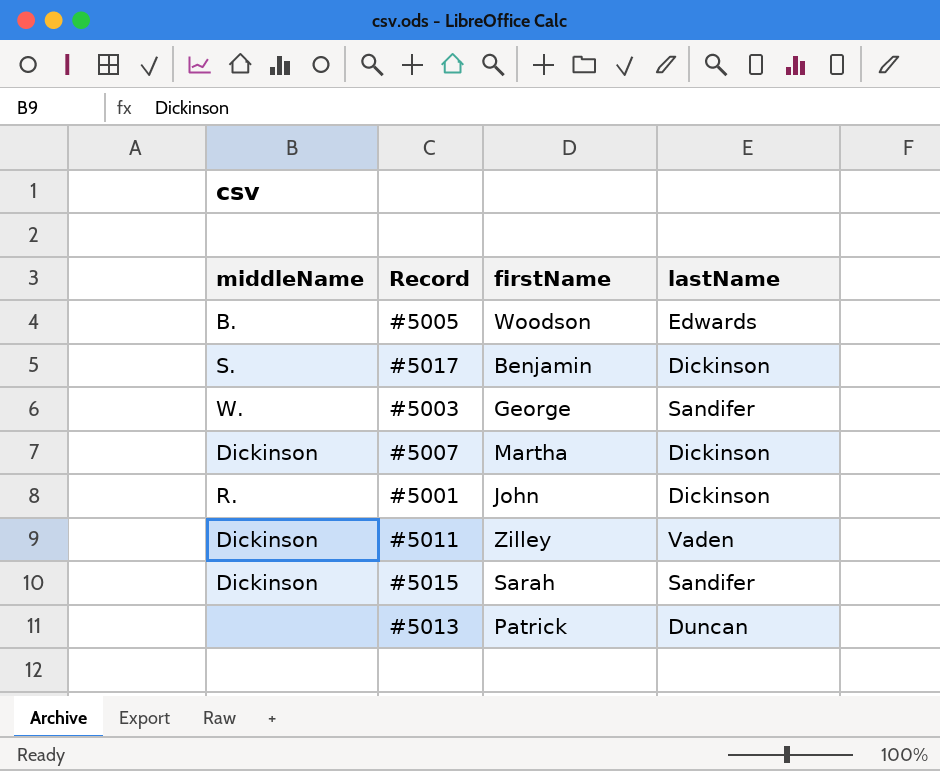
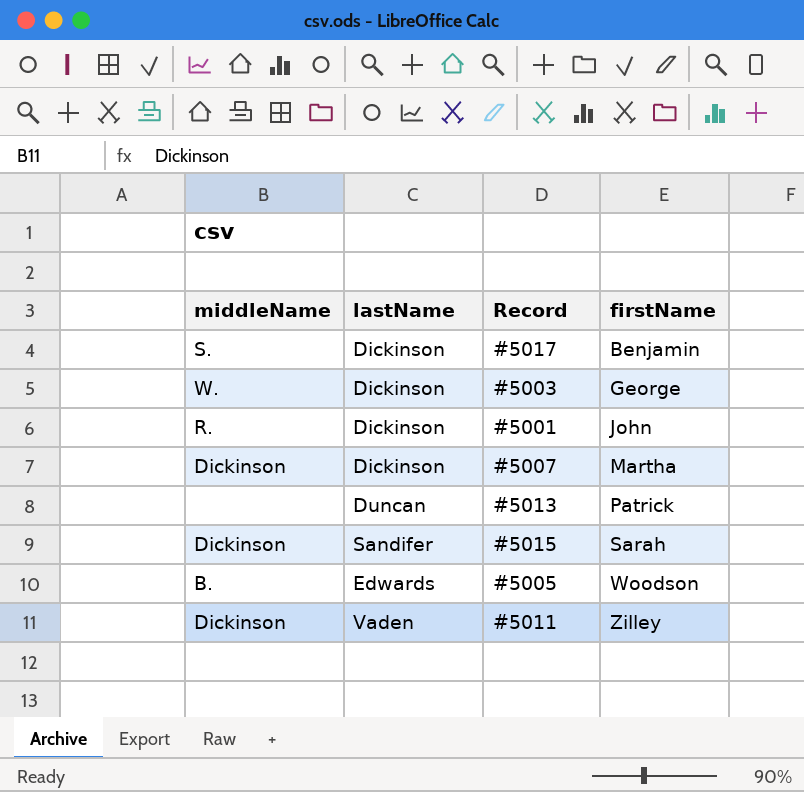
row order: none -> firstName ascending
column lastName | position: 4 -> 2
#5003 | lastName: Sandifer -> Dickinson

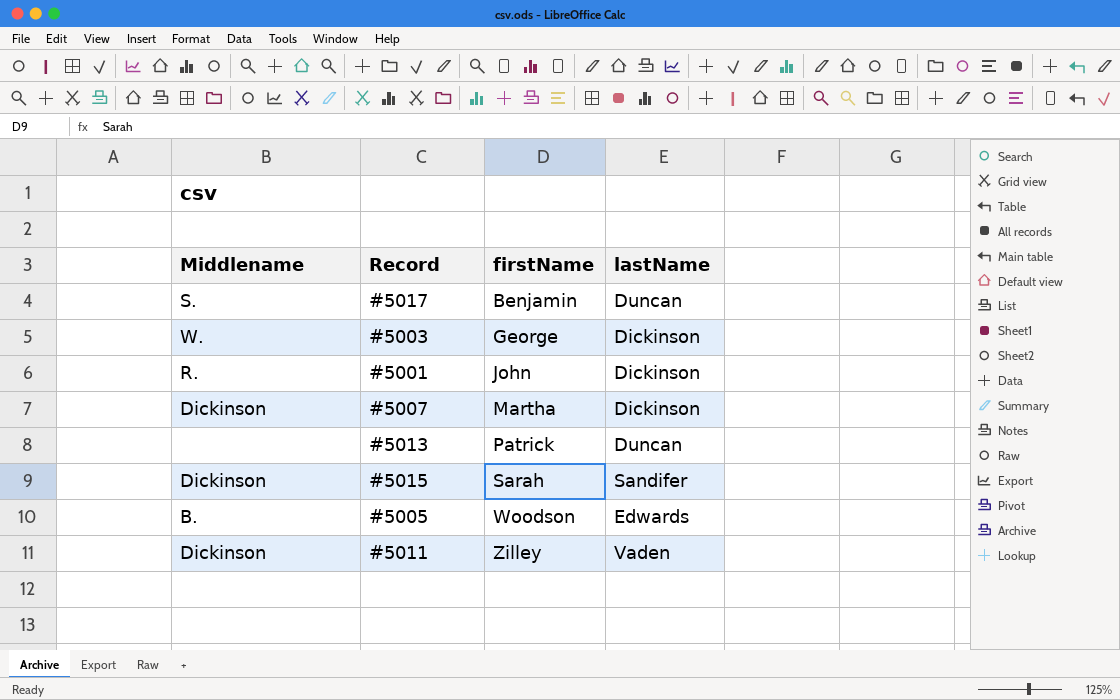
column name: middleName -> Middlename
column lastName | position: 2 -> 4
#5017 | lastName: Dickinson -> Duncan

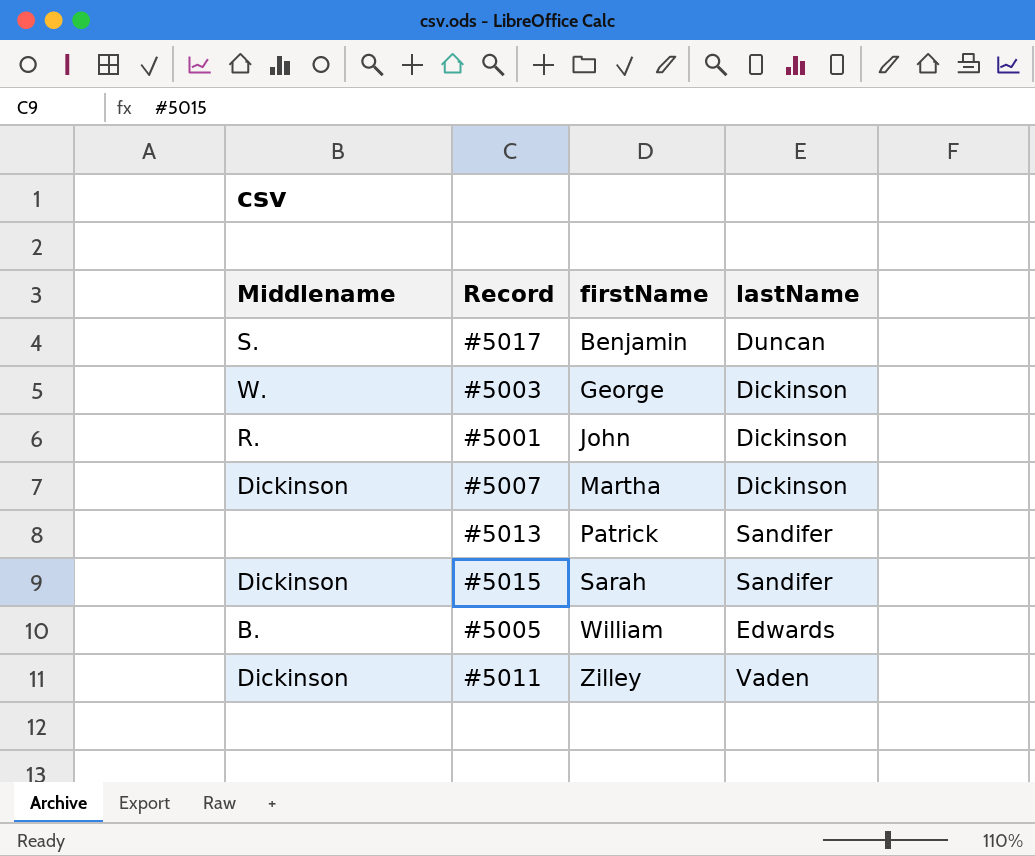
#5013 | lastName: Duncan -> Sandifer
#5005 | firstName: Woodson -> William

